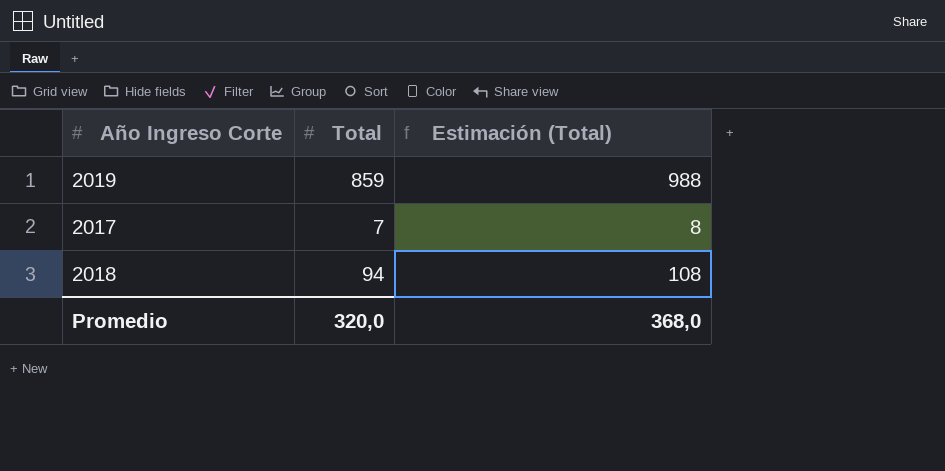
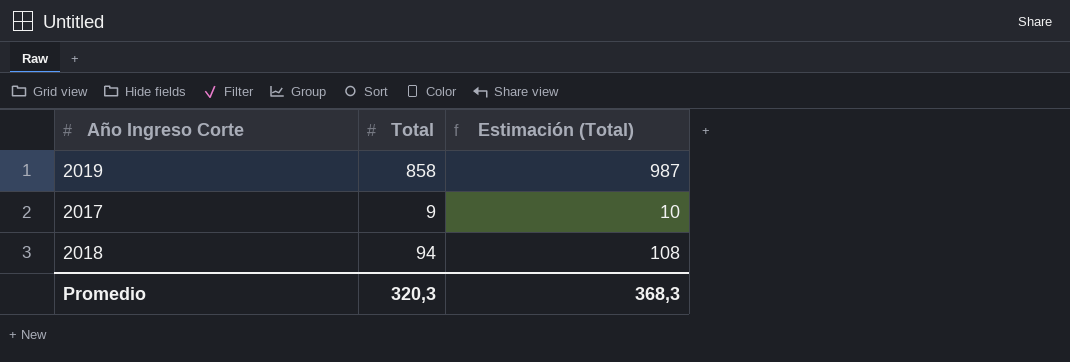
2019 | Total: 859 -> 858
2019 | Estimación (Total): 988 -> 987
2017 | Total: 7 -> 9
2017 | Estimación (Total): 8 -> 10
Promedio | Total: 320,0 -> 320,3
Promedio | Estimación (Total): 368,0 -> 368,3

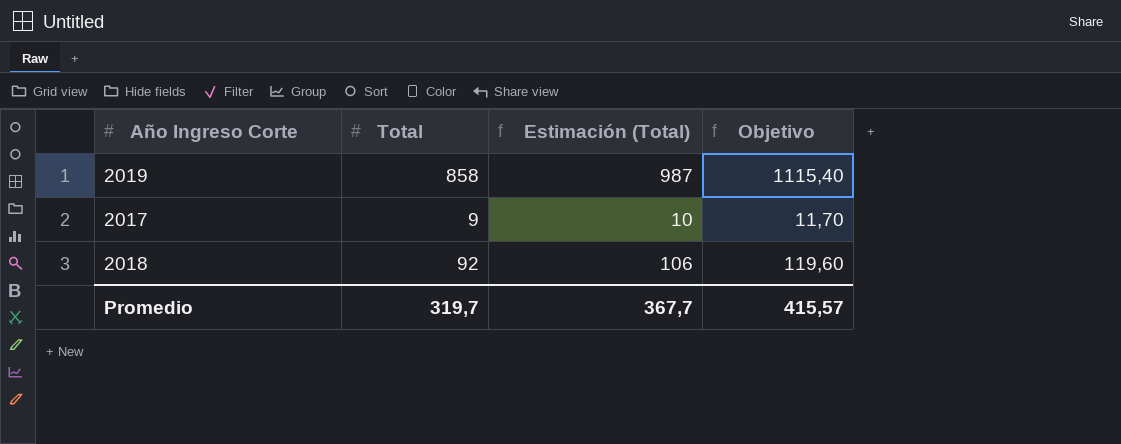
column Objetivo | formula: none -> [Total] * 1,3
2018 | Total: 94 -> 92
2018 | Estimación (Total): 108 -> 106
Promedio | Total: 320,3 -> 319,7
Promedio | Estimación (Total): 368,3 -> 367,7

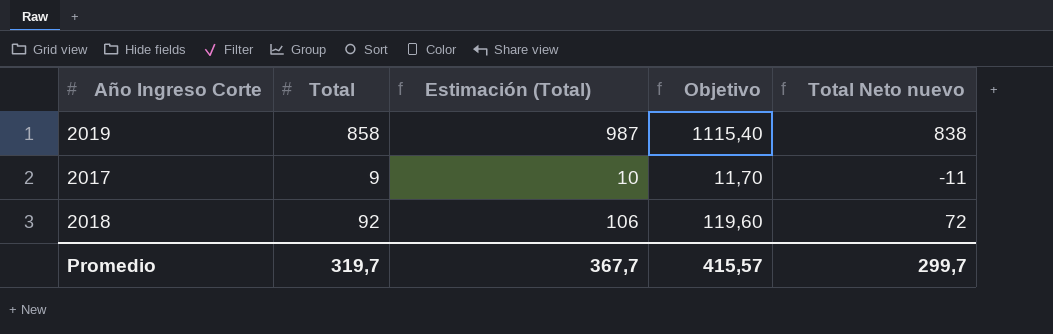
column Total Neto nuevo | formula: none -> [Total] - 20

